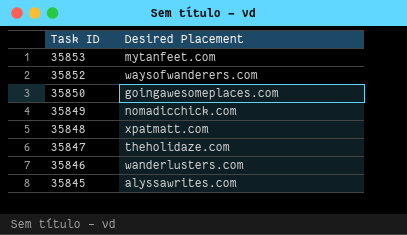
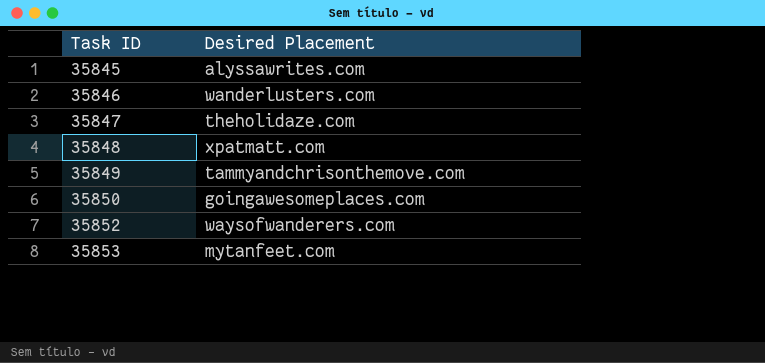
row order: Task ID descending -> Task ID ascending
35849 | Desired Placement: nomadicchick.com -> tammyandchrisonthemove.com

